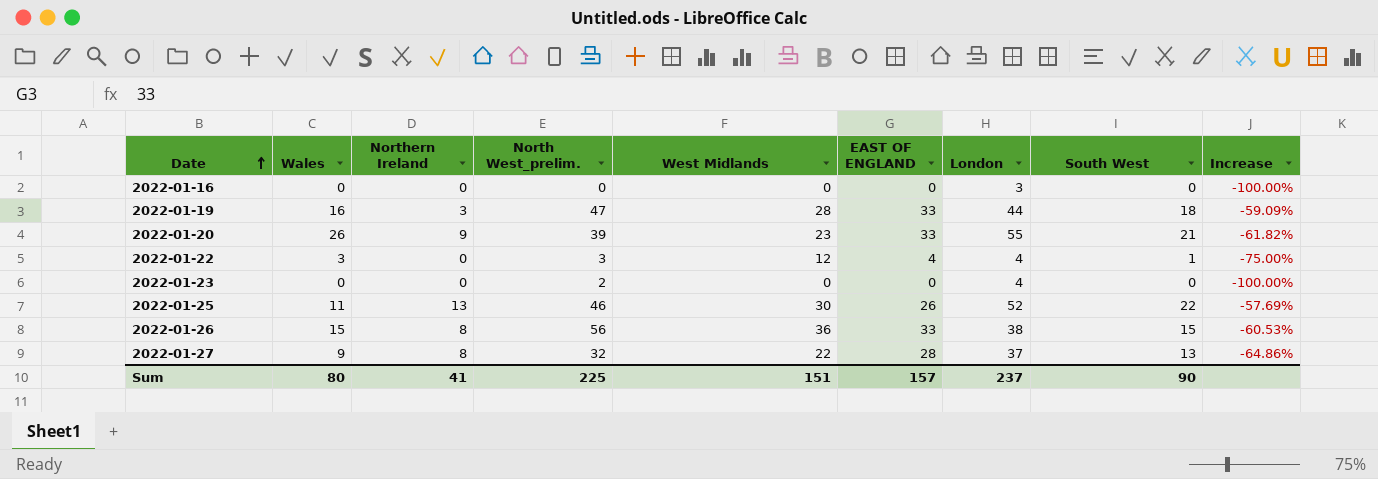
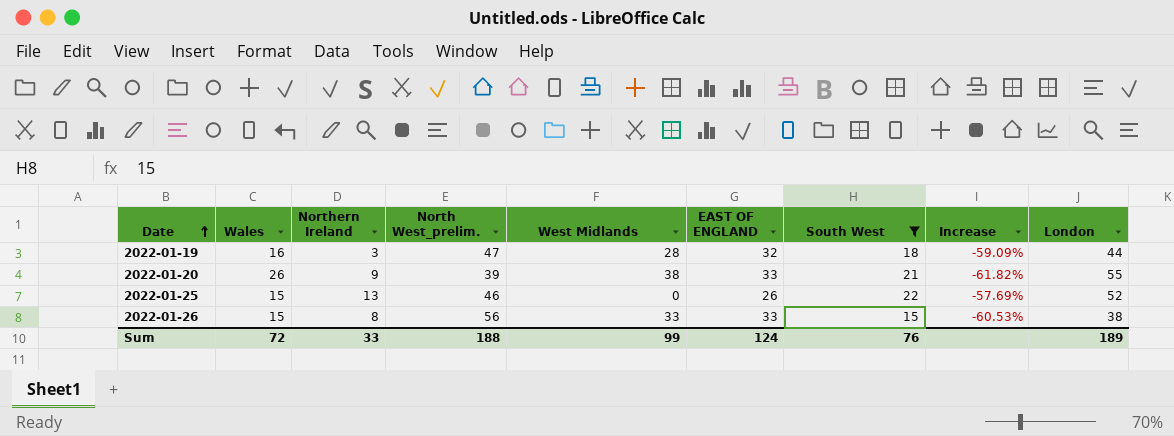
filter: none -> South West >= 15
column London | position: 7 -> 9
2022-01-19 | EAST OF ENGLAND: 33 -> 32
2022-01-20 | West Midlands: 23 -> 38
2022-01-25 | Wales: 11 -> 15
2022-01-25 | West Midlands: 30 -> 0
2022-01-26 | West Midlands: 36 -> 33
Sum | Wales: 80 -> 72
Sum | Northern Ireland: 41 -> 33
Sum | North West_prelim.: 225 -> 188
Sum | West Midlands: 151 -> 99
Sum | EAST OF ENGLAND: 157 -> 124
Sum | South West: 90 -> 76
Sum | London: 237 -> 189

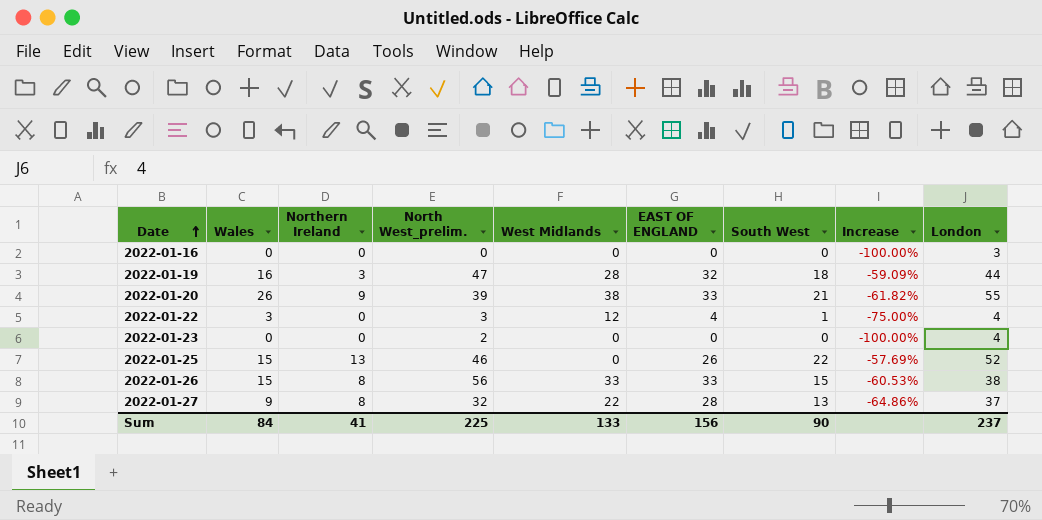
filter: South West >= 15 -> none
Sum | Wales: 72 -> 84
Sum | Northern Ireland: 33 -> 41
Sum | North West_prelim.: 188 -> 225
Sum | West Midlands: 99 -> 133
Sum | EAST OF ENGLAND: 124 -> 156
Sum | South West: 76 -> 90
Sum | London: 189 -> 237

